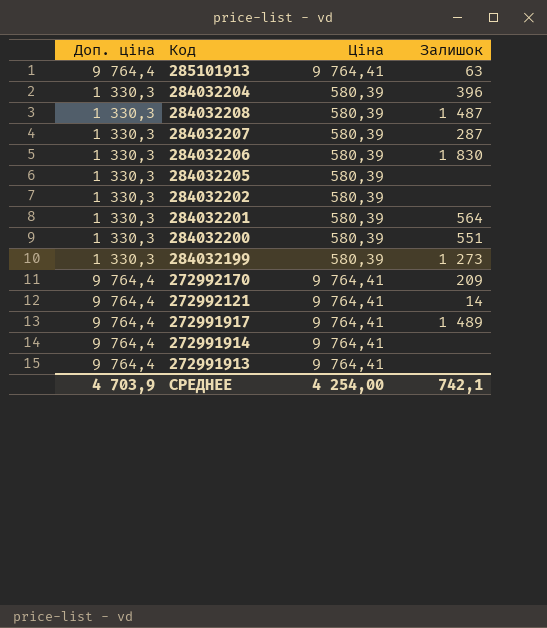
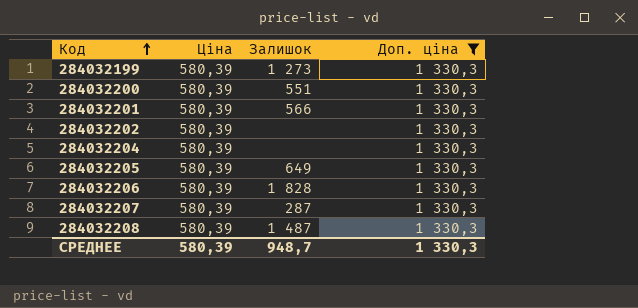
filter: none -> Доп. ціна = 1 330,3
row order: none -> Код ascending
column Доп. ціна | position: 1 -> 4
284032201 | Залишок: 564 -> 566
284032204 | Залишок: 396 -> none
284032205 | Залишок: none -> 649
284032206 | Залишок: 1 830 -> 1 828
СРЕДНЕЕ | Ціна: 4 254,00 -> 580,39
СРЕДНЕЕ | Залишок: 742,1 -> 948,7
СРЕДНЕЕ | Доп. ціна: 4 703,9 -> 1 330,3

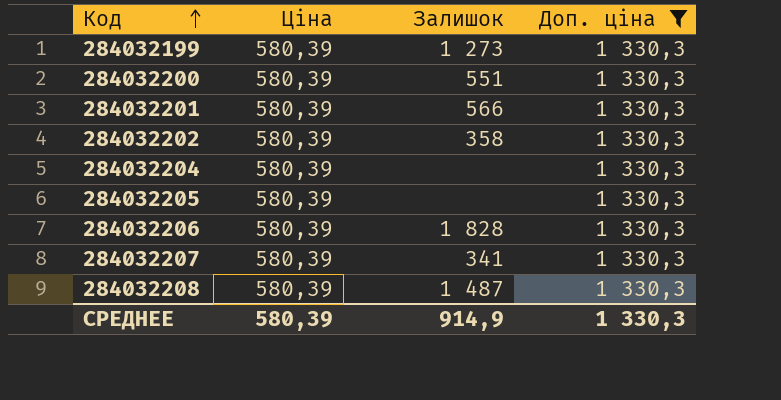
284032202 | Залишок: none -> 358
284032205 | Залишок: 649 -> none
284032207 | Залишок: 287 -> 341
СРЕДНЕЕ | Залишок: 948,7 -> 914,9

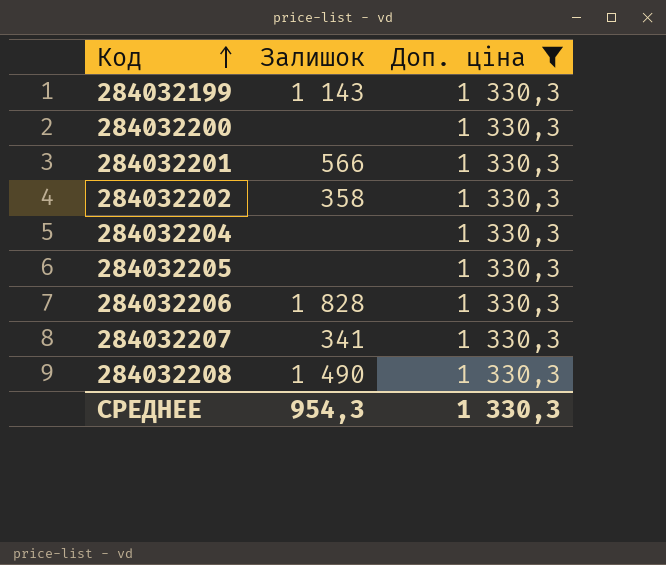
column Ціна | position: 2 -> none
284032199 | Залишок: 1 273 -> 1 143
284032200 | Залишок: 551 -> none
284032208 | Залишок: 1 487 -> 1 490
СРЕДНЕЕ | Залишок: 914,9 -> 954,3

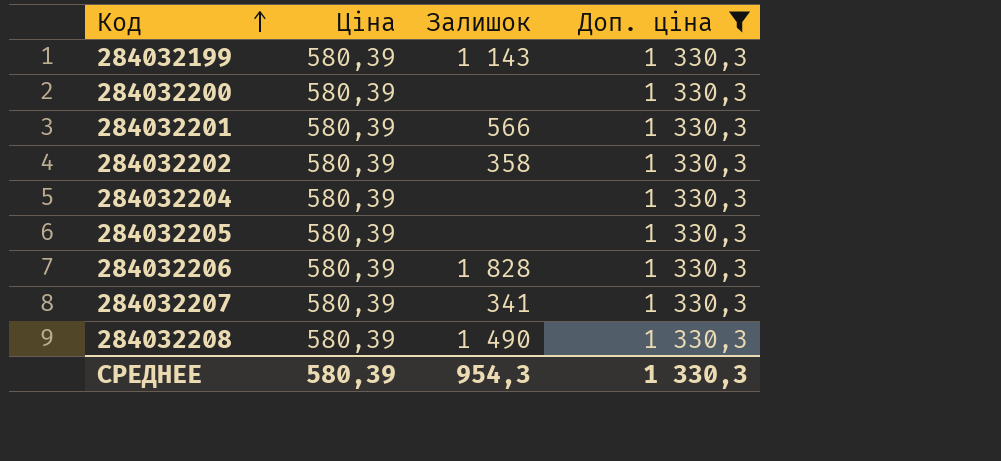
column Ціна | position: none -> 2

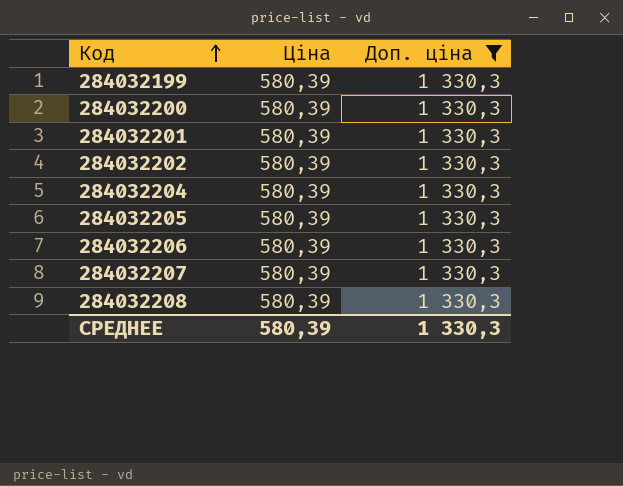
column Залишок | position: 3 -> none

